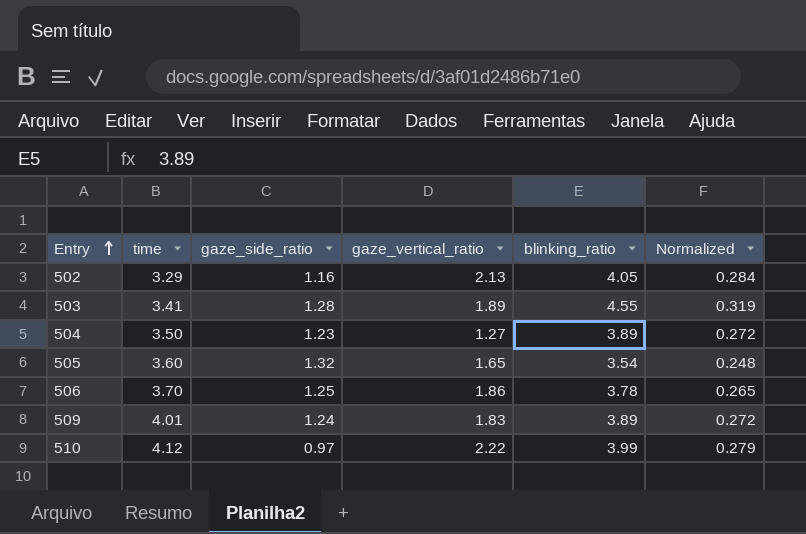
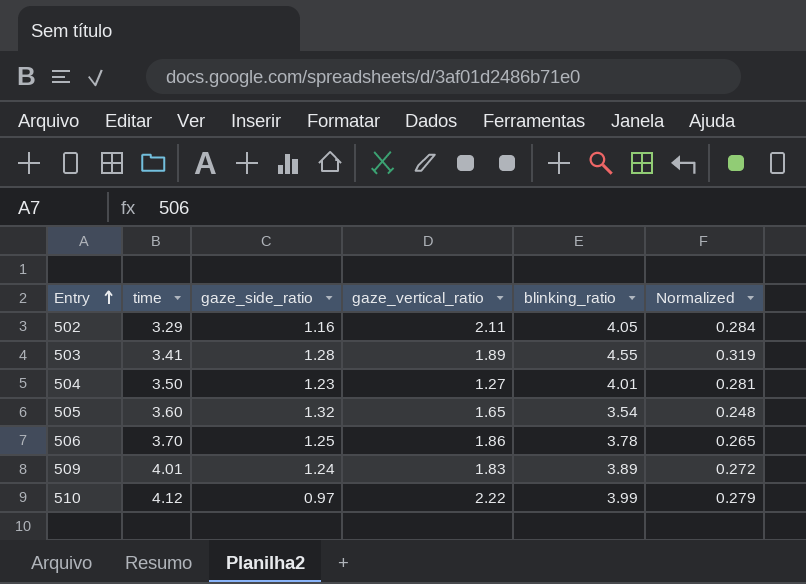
502 | gaze_vertical_ratio: 2.13 -> 2.11
504 | blinking_ratio: 3.89 -> 4.01
504 | Normalized: 0.272 -> 0.281

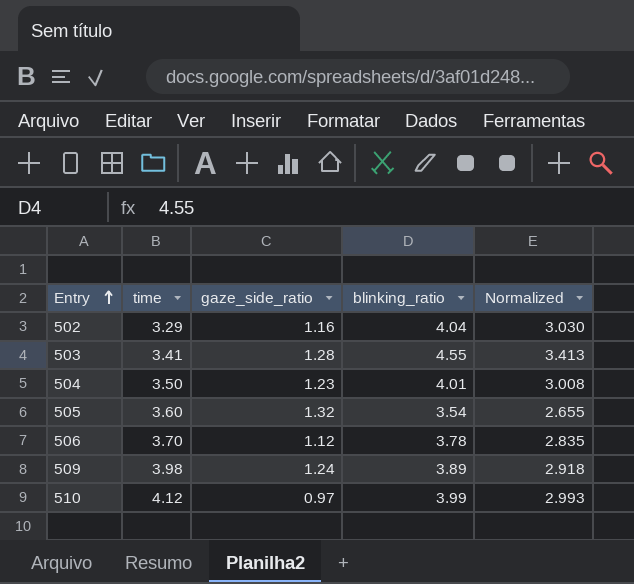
column gaze_vertical_ratio | position: 4 -> none
column Normalized | formula: [blinking_ratio] * 0.07 -> [blinking_ratio] * 0.75
502 | blinking_ratio: 4.05 -> 4.04
506 | gaze_side_ratio: 1.25 -> 1.12
509 | time: 4.01 -> 3.98

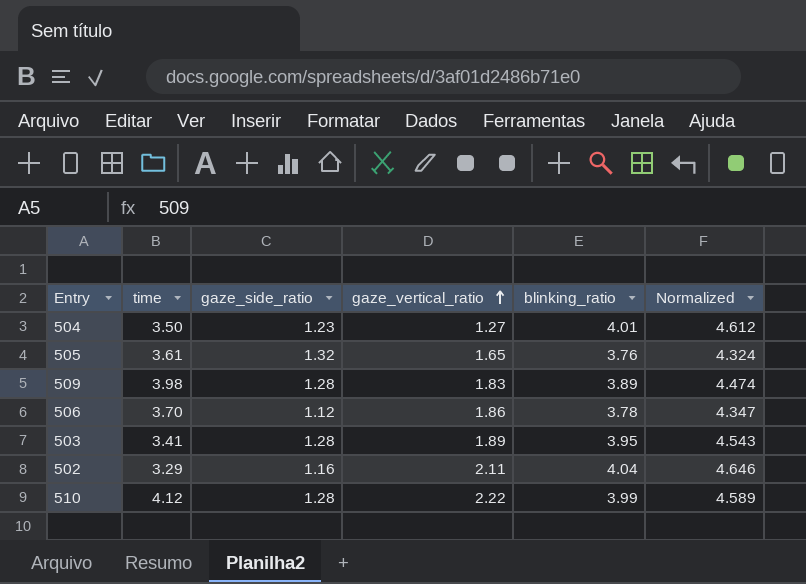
row order: Entry ascending -> gaze_vertical_ratio ascending
column gaze_vertical_ratio | position: none -> 4
column Normalized | formula: [blinking_ratio] * 0.75 -> [blinking_ratio] * 1.15
505 | time: 3.60 -> 3.61
505 | blinking_ratio: 3.54 -> 3.76
509 | gaze_side_ratio: 1.24 -> 1.28
503 | blinking_ratio: 4.55 -> 3.95
510 | gaze_side_ratio: 0.97 -> 1.28

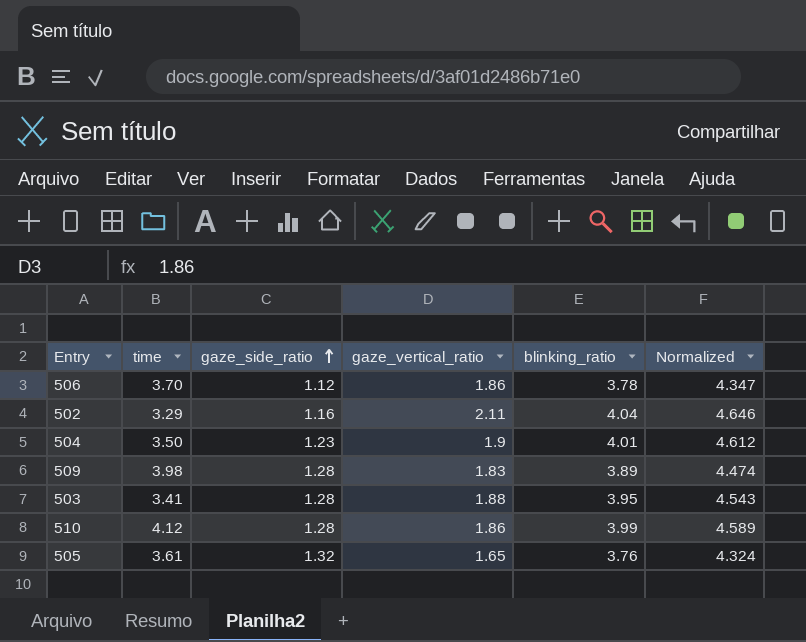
row order: gaze_vertical_ratio ascending -> gaze_side_ratio ascending
504 | gaze_vertical_ratio: 1.27 -> 1.9
503 | gaze_vertical_ratio: 1.89 -> 1.88
510 | gaze_vertical_ratio: 2.22 -> 1.86

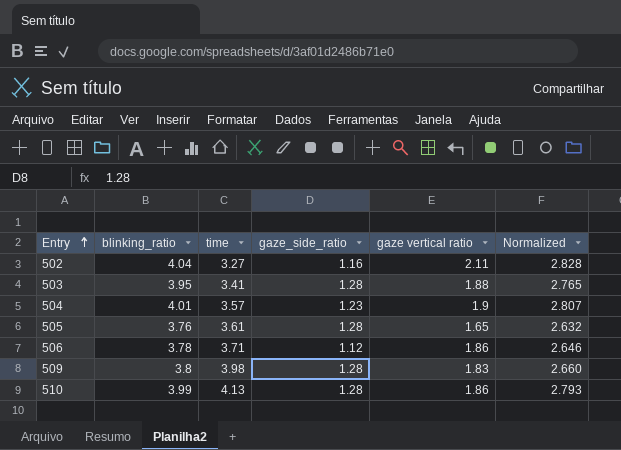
row order: gaze_side_ratio ascending -> Entry ascending
column blinking_ratio | position: 5 -> 2
column name: gaze_vertical_ratio -> gaze vertical ratio
column Normalized | formula: [blinking_ratio] * 1.15 -> [blinking_ratio] * 0.7
502 | time: 3.29 -> 3.27
504 | time: 3.50 -> 3.57
505 | gaze_side_ratio: 1.32 -> 1.28
506 | time: 3.70 -> 3.71
509 | blinking_ratio: 3.89 -> 3.8
510 | time: 4.12 -> 4.13

